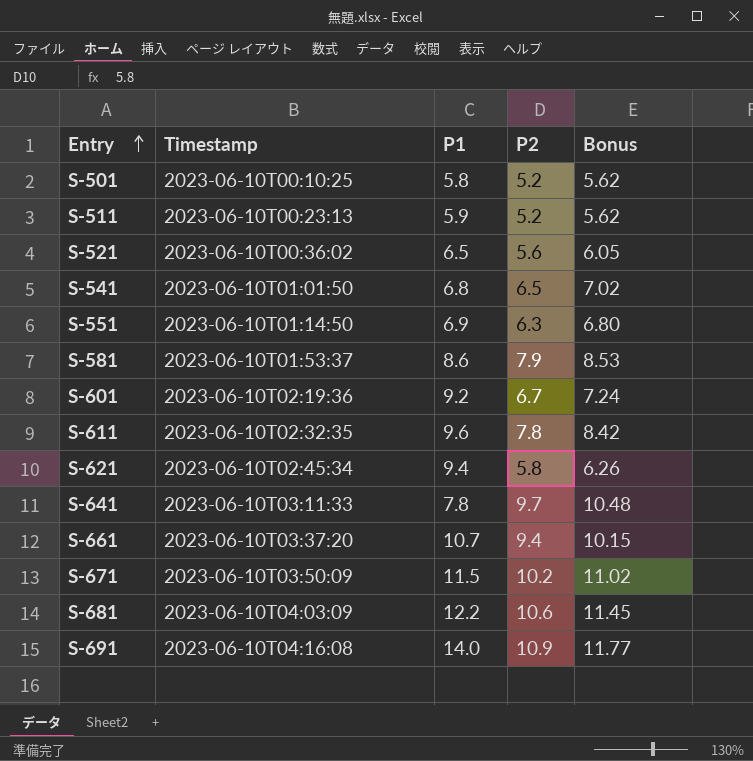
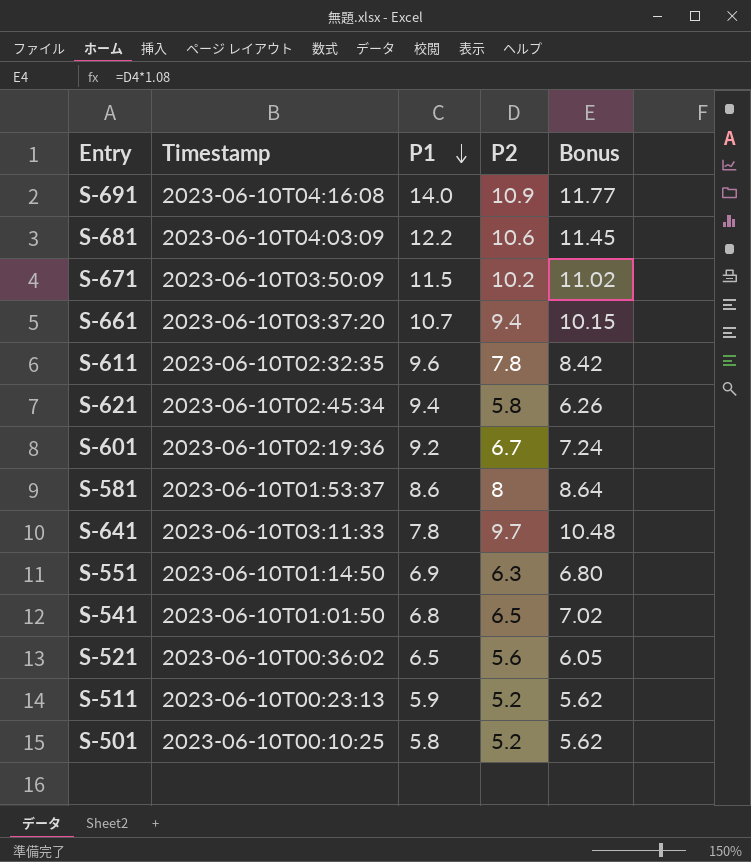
row order: Entry ascending -> P1 descending
S-581 | P2: 7.9 -> 8
S-581 | Bonus: 8.53 -> 8.64

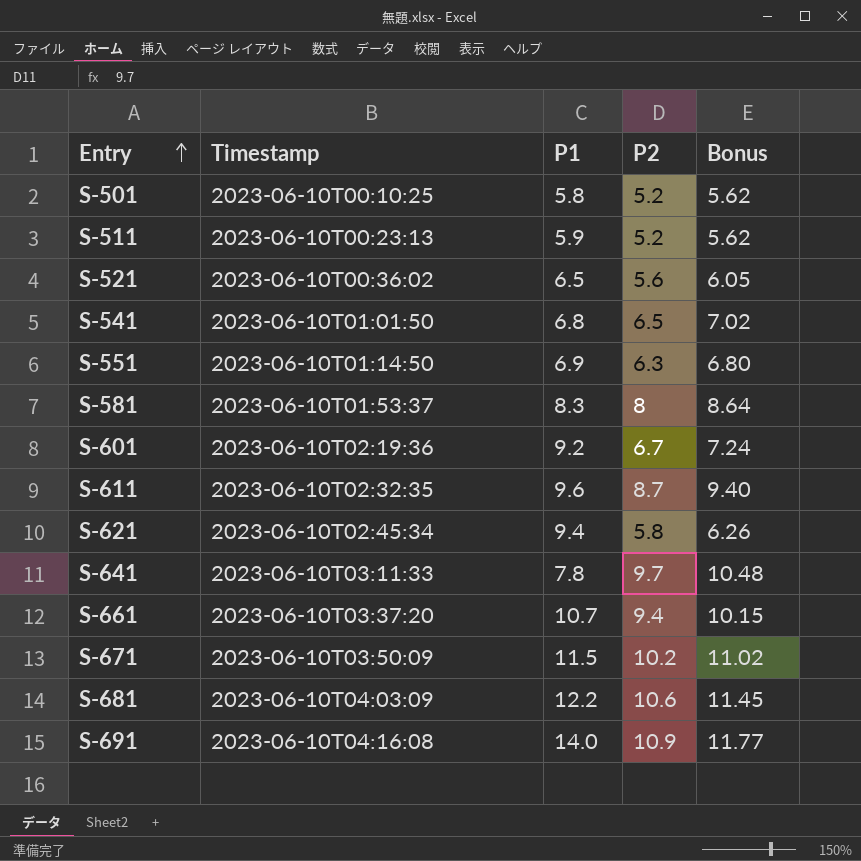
row order: P1 descending -> Entry ascending
S-581 | P1: 8.6 -> 8.3
S-611 | P2: 7.8 -> 8.7
S-611 | Bonus: 8.42 -> 9.40

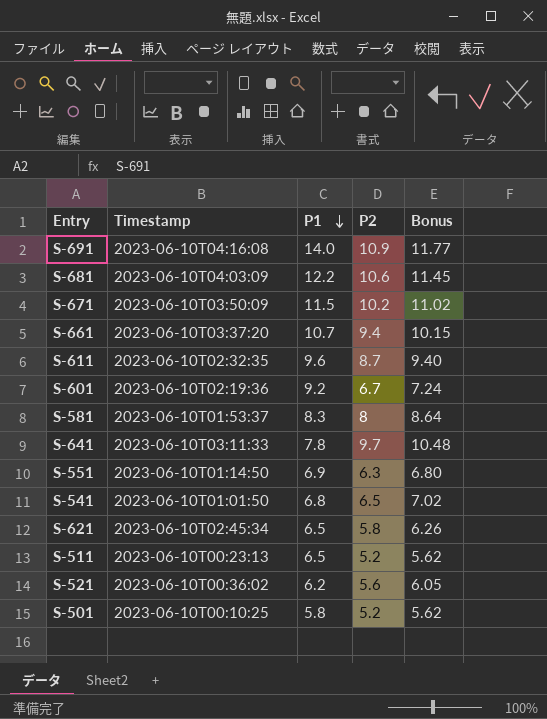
row order: Entry ascending -> P1 descending
S-621 | P1: 9.4 -> 6.5
S-511 | P1: 5.9 -> 6.5
S-521 | P1: 6.5 -> 6.2

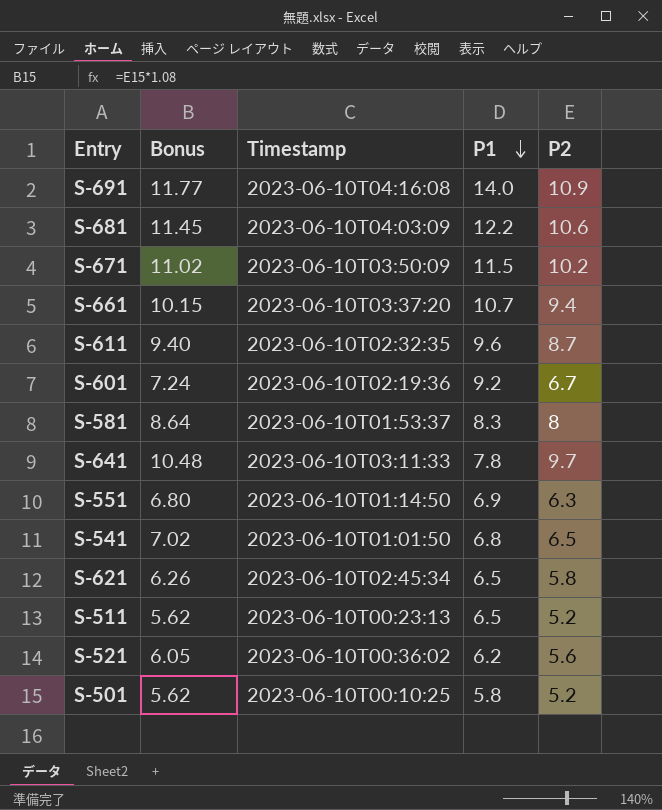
column Bonus | position: 5 -> 2

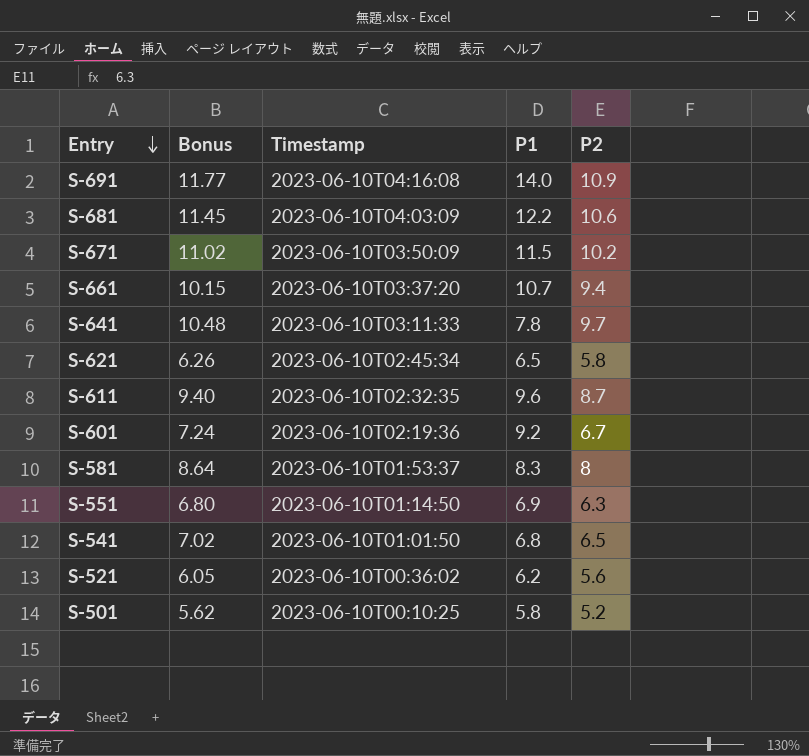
row order: P1 descending -> Entry descending
row S-511: 5.62 | 2023-06-10T00:23:13 | 6.5 | 5.2 -> none

